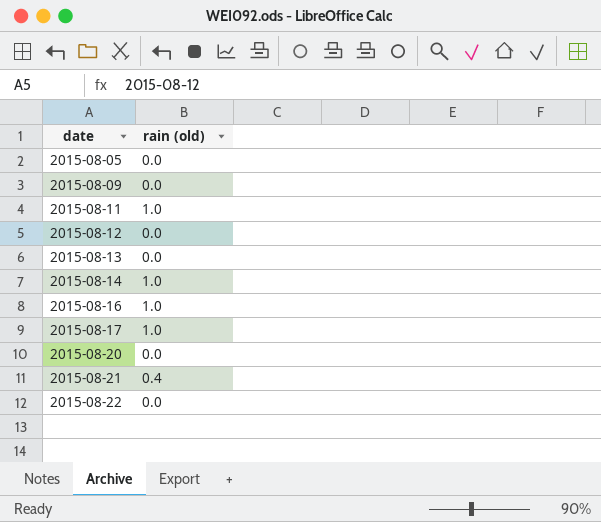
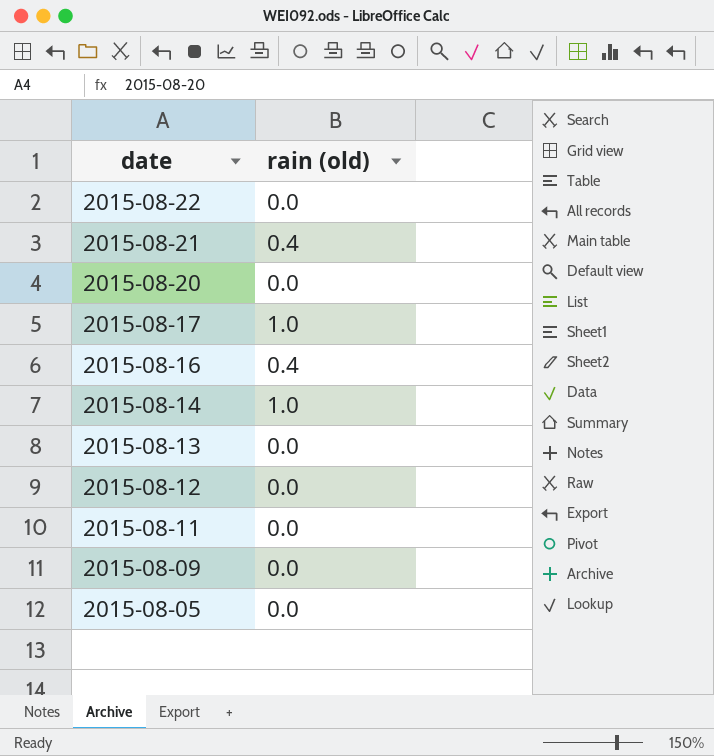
row order: date ascending -> date descending
2015-08-16 | rain (old): 1.0 -> 0.4
2015-08-11 | rain (old): 1.0 -> 0.0

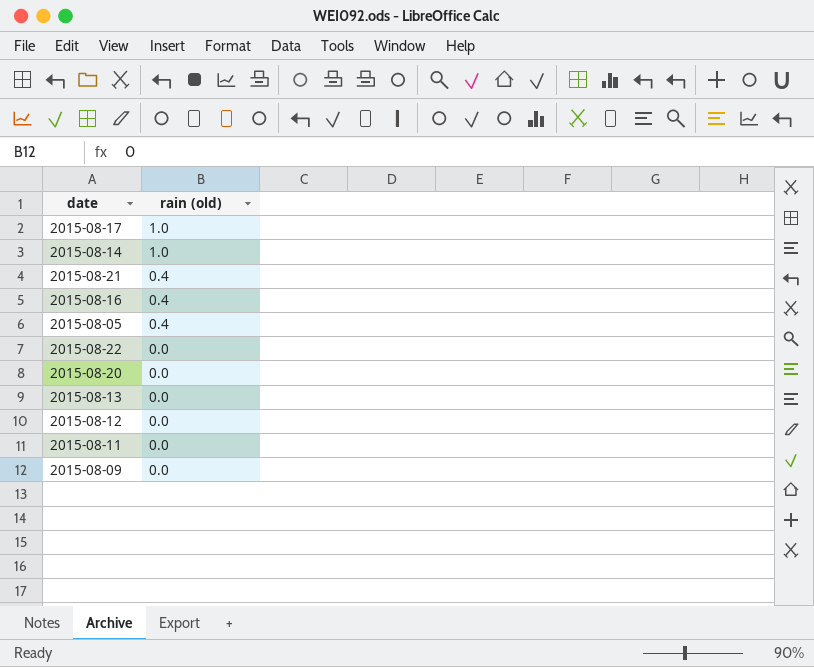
row order: date descending -> rain (old) descending
2015-08-05 | rain (old): 0.0 -> 0.4

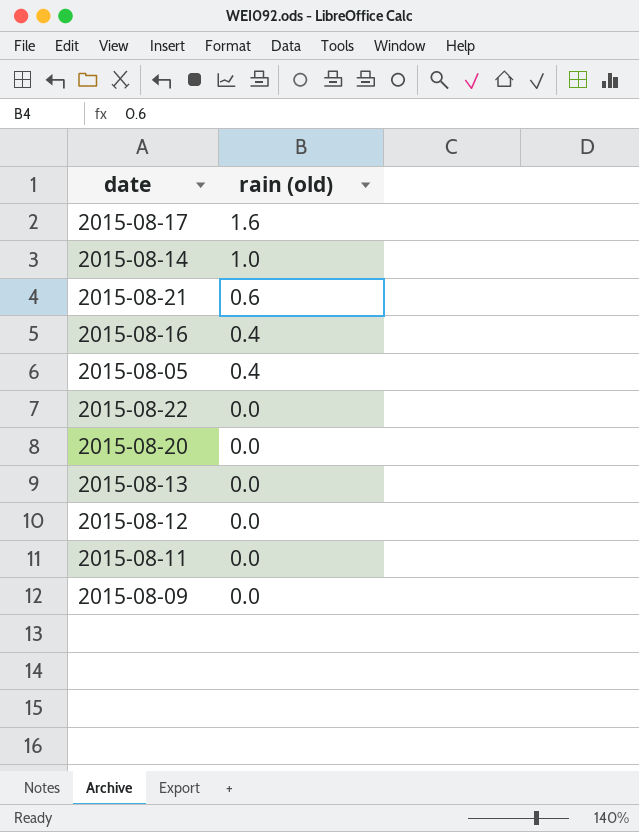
2015-08-17 | rain (old): 1.0 -> 1.6
2015-08-21 | rain (old): 0.4 -> 0.6

